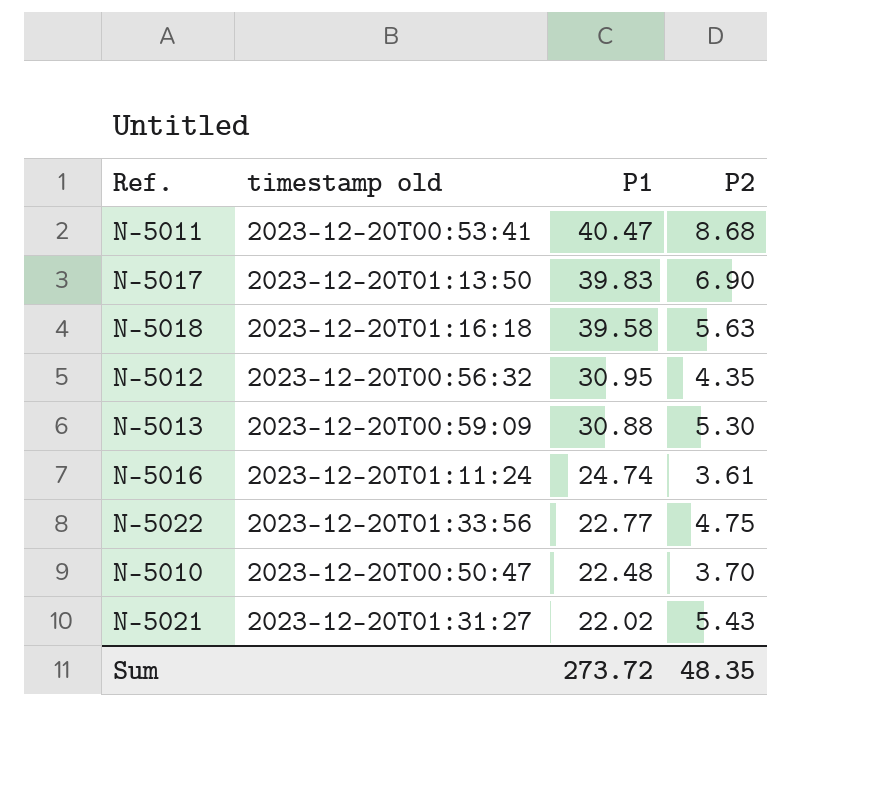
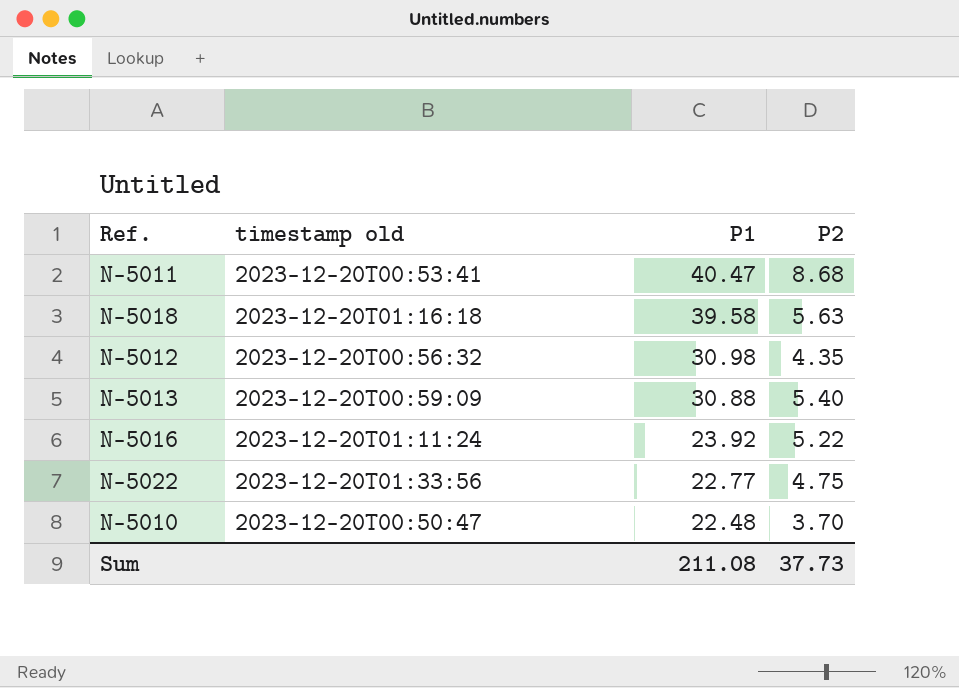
row N-5017: 2023-12-20T01:13:50 | 39.83 | 6.90 -> none
row N-5021: 2023-12-20T01:31:27 | 22.02 | 5.43 -> none
N-5012 | P1: 30.95 -> 30.98
N-5013 | P2: 5.30 -> 5.40
N-5016 | P1: 24.74 -> 23.92
N-5016 | P2: 3.61 -> 5.22
Sum | P1: 273.72 -> 211.08
Sum | P2: 48.35 -> 37.73

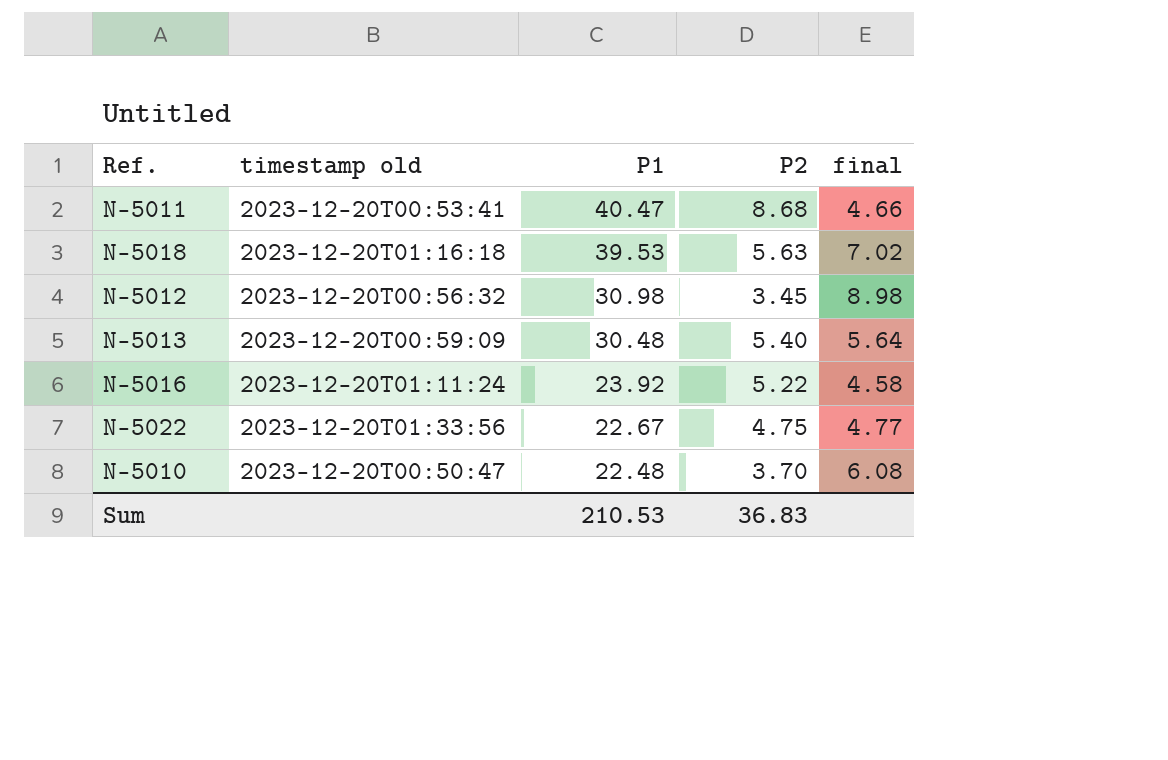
column final | formula: none -> [P1] / [P2]
N-5018 | P1: 39.58 -> 39.53
N-5012 | P2: 4.35 -> 3.45
N-5013 | P1: 30.88 -> 30.48
N-5022 | P1: 22.77 -> 22.67
Sum | P1: 211.08 -> 210.53
Sum | P2: 37.73 -> 36.83

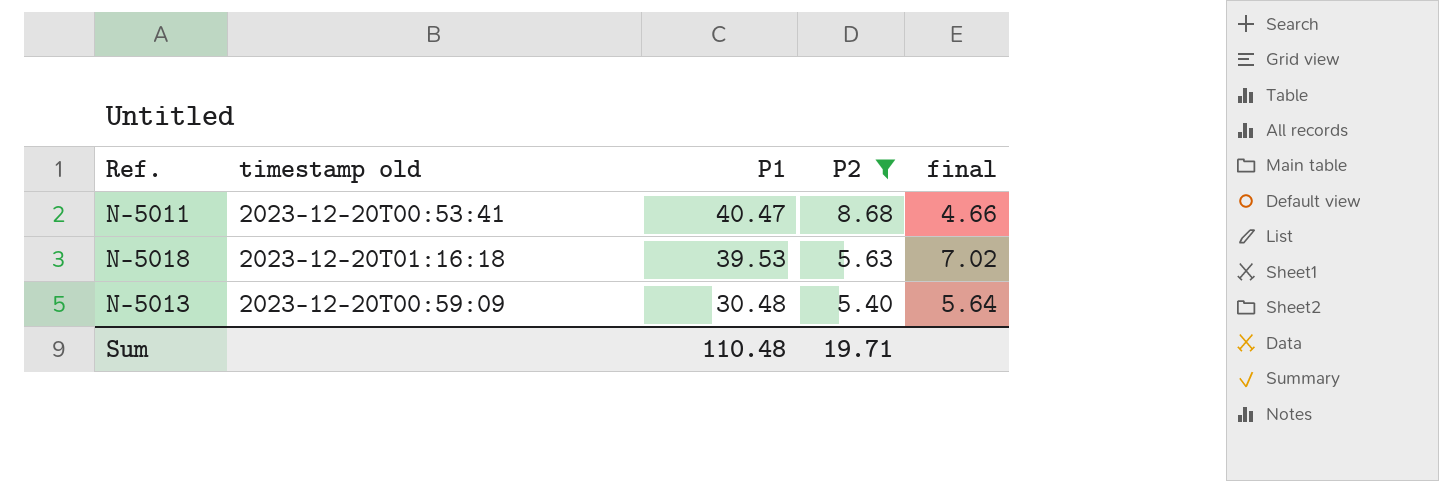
filter: none -> P2 >= 5.40
Sum | P1: 210.53 -> 110.48
Sum | P2: 36.83 -> 19.71

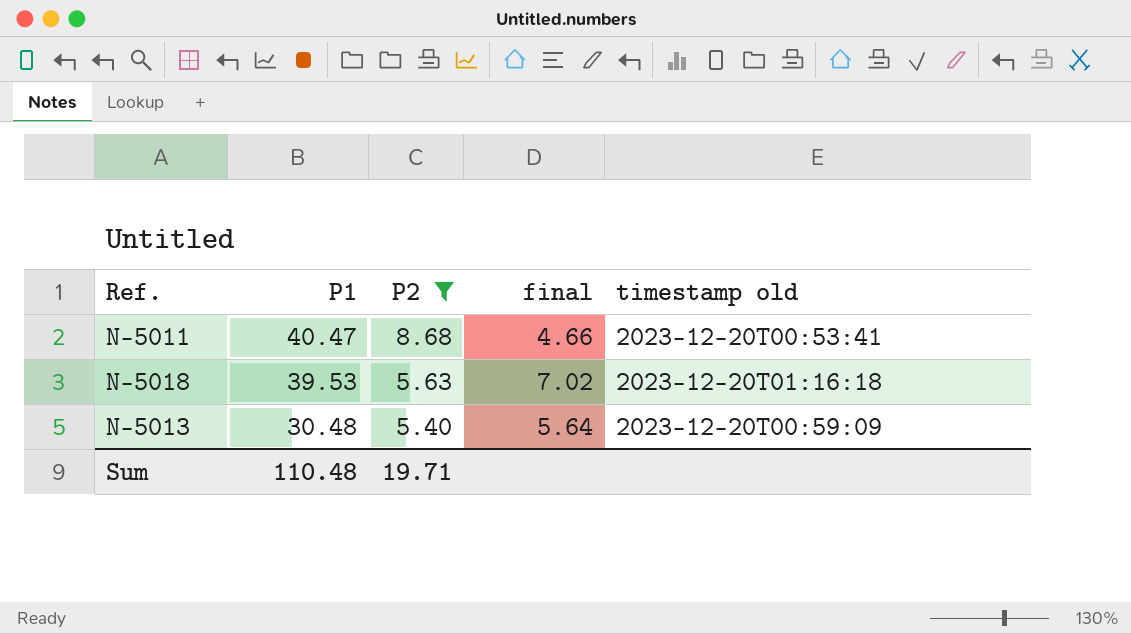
column timestamp old | position: 2 -> 5

